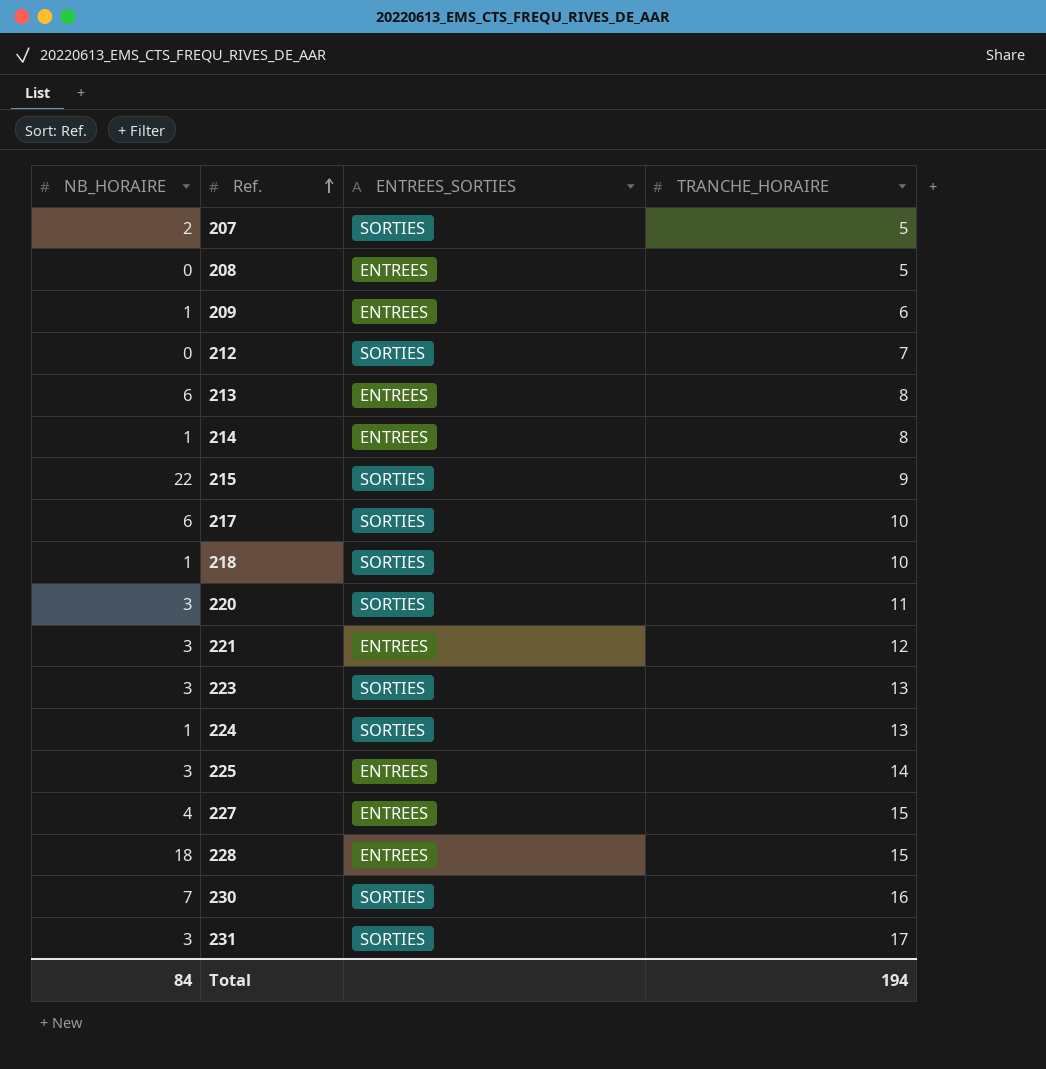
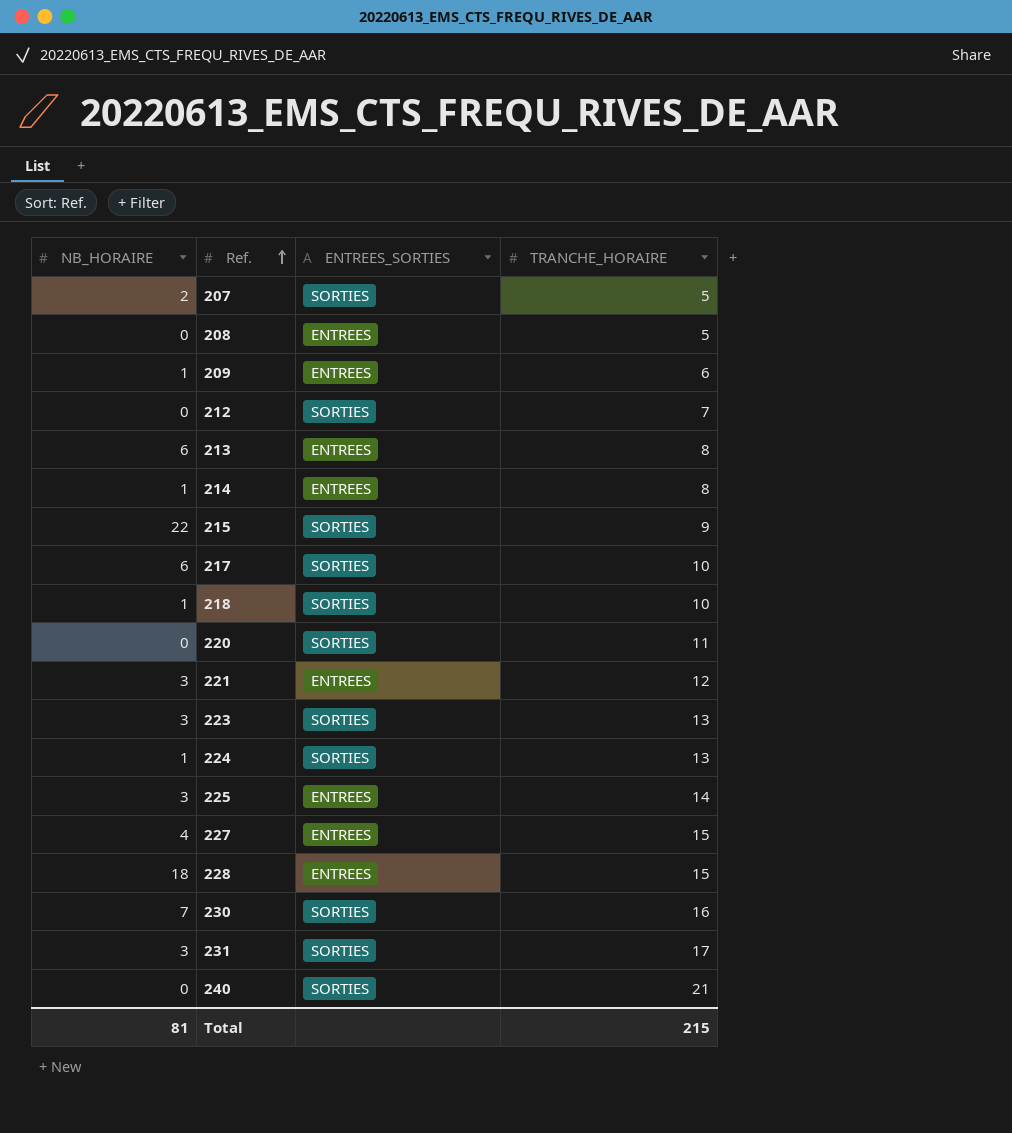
220 | NB_HORAIRE: 3 -> 0
row 240: none -> 0 | SORTIES | 21
Total | NB_HORAIRE: 84 -> 81
Total | TRANCHE_HORAIRE: 194 -> 215

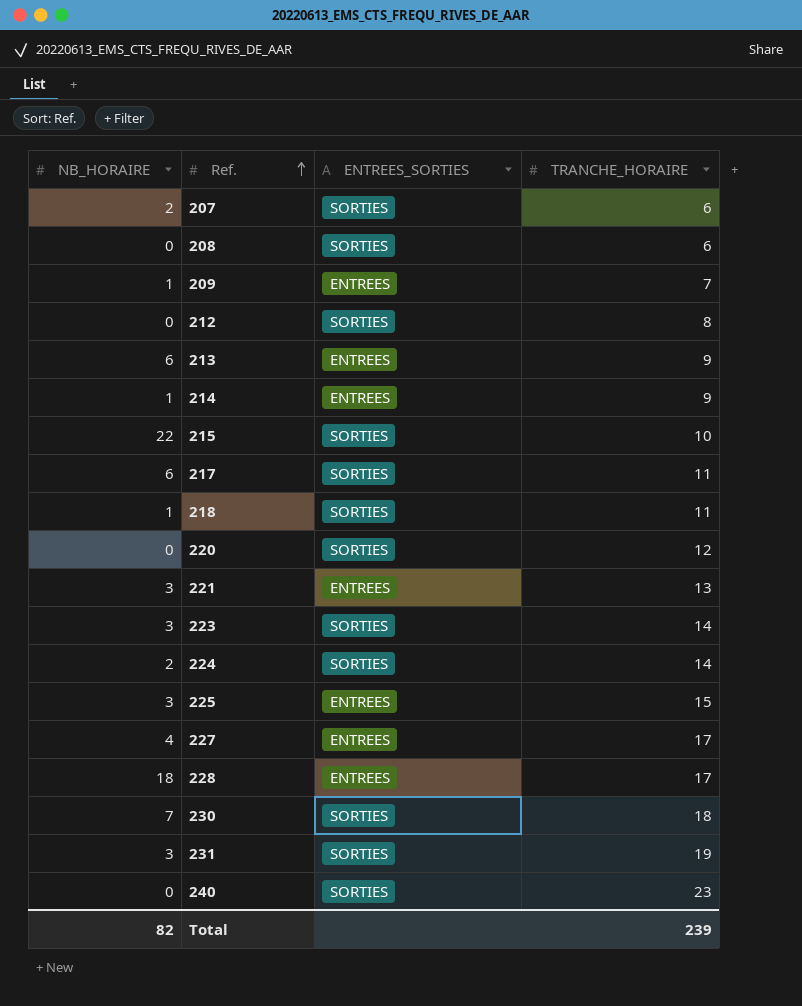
207 | TRANCHE_HORAIRE: 5 -> 6
208 | ENTREES_SORTIES: ENTREES -> SORTIES
208 | TRANCHE_HORAIRE: 5 -> 6
209 | TRANCHE_HORAIRE: 6 -> 7
212 | TRANCHE_HORAIRE: 7 -> 8
213 | TRANCHE_HORAIRE: 8 -> 9
214 | TRANCHE_HORAIRE: 8 -> 9
215 | TRANCHE_HORAIRE: 9 -> 10
217 | TRANCHE_HORAIRE: 10 -> 11
218 | TRANCHE_HORAIRE: 10 -> 11
220 | TRANCHE_HORAIRE: 11 -> 12
221 | TRANCHE_HORAIRE: 12 -> 13
223 | TRANCHE_HORAIRE: 13 -> 14
224 | NB_HORAIRE: 1 -> 2
224 | TRANCHE_HORAIRE: 13 -> 14
225 | TRANCHE_HORAIRE: 14 -> 15
227 | TRANCHE_HORAIRE: 15 -> 17
228 | TRANCHE_HORAIRE: 15 -> 17
230 | TRANCHE_HORAIRE: 16 -> 18
231 | TRANCHE_HORAIRE: 17 -> 19
240 | TRANCHE_HORAIRE: 21 -> 23
Total | NB_HORAIRE: 81 -> 82
Total | TRANCHE_HORAIRE: 215 -> 239

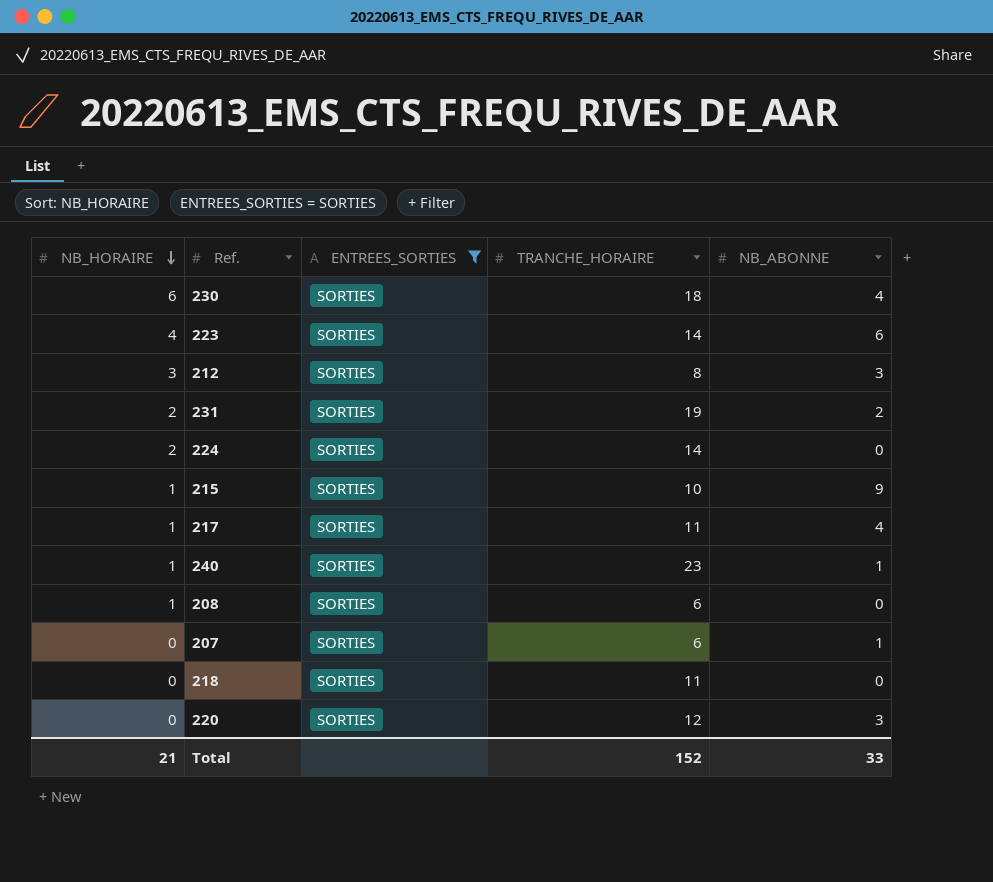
filter: none -> ENTREES_SORTIES = SORTIES
row order: Ref. ascending -> NB_HORAIRE descending
column NB_ABONNE | position: none -> 5
230 | NB_HORAIRE: 7 -> 6
223 | NB_HORAIRE: 3 -> 4
212 | NB_HORAIRE: 0 -> 3
231 | NB_HORAIRE: 3 -> 2
215 | NB_HORAIRE: 22 -> 1
217 | NB_HORAIRE: 6 -> 1
240 | NB_HORAIRE: 0 -> 1
208 | NB_HORAIRE: 0 -> 1
207 | NB_HORAIRE: 2 -> 0
218 | NB_HORAIRE: 1 -> 0
Total | NB_HORAIRE: 82 -> 21
Total | TRANCHE_HORAIRE: 239 -> 152

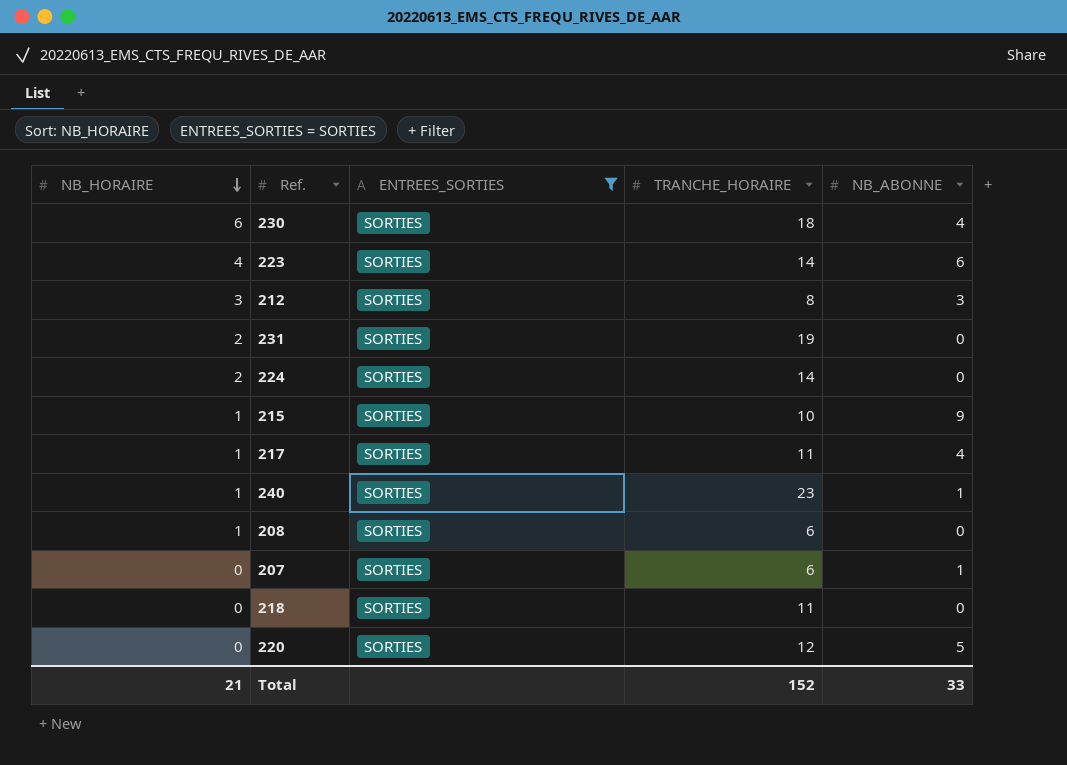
231 | NB_ABONNE: 2 -> 0
220 | NB_ABONNE: 3 -> 5

